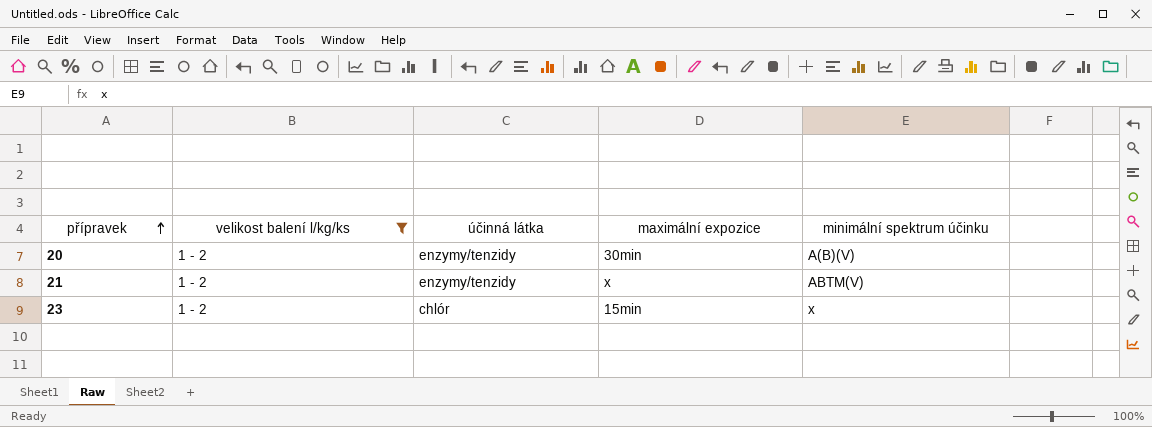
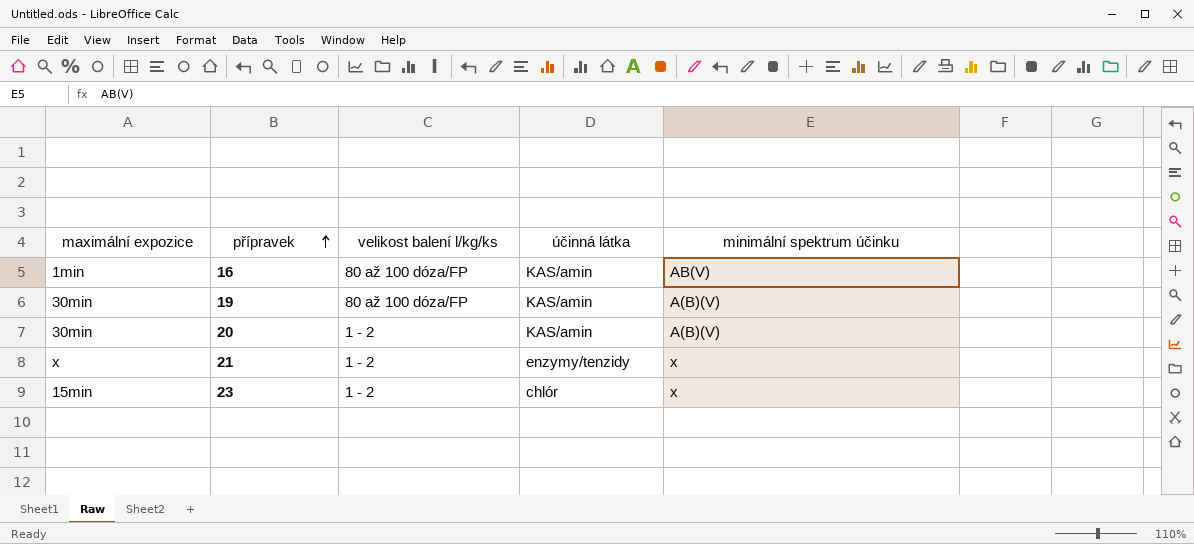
filter: velikost balení l/kg/ks = 1 - 2 -> none
column maximální expozice | position: 4 -> 1
20 | účinná látka: enzymy/tenzidy -> KAS/amin
21 | minimální spektrum účinku: ABTM(V) -> x

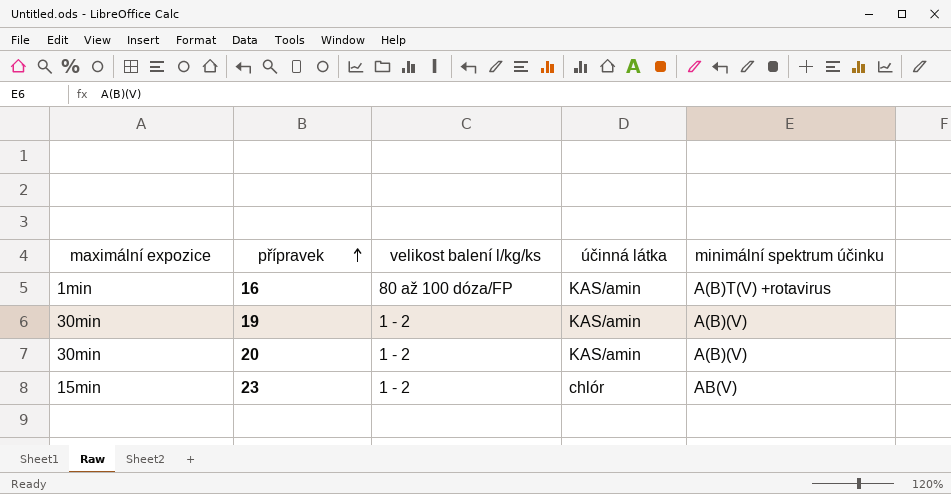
row 21: x | 1 - 2 | enzymy/tenzidy | x -> none
16 | minimální spektrum účinku: AB(V) -> A(B)T(V) +rotavirus
19 | velikost balení l/kg/ks: 80 až 100 dóza/FP -> 1 - 2
23 | minimální spektrum účinku: x -> AB(V)

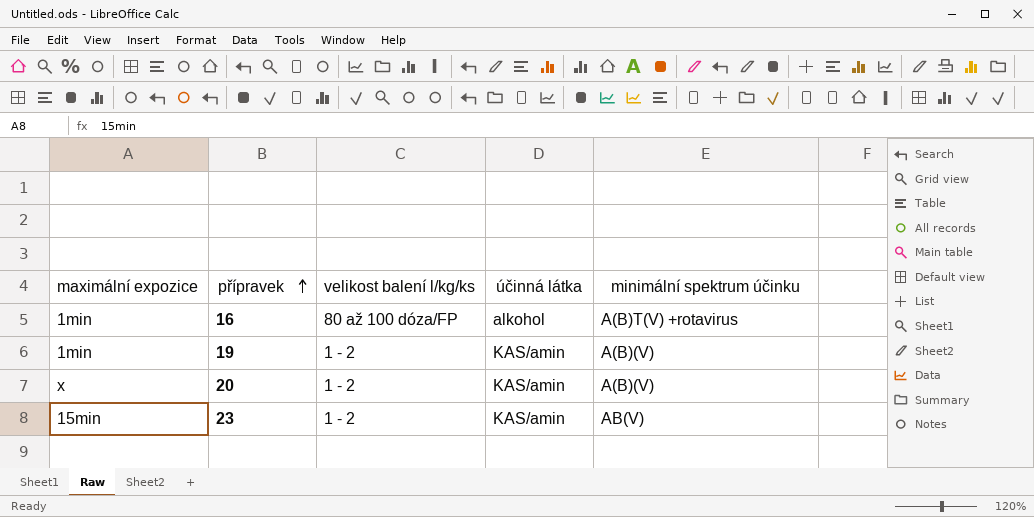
16 | účinná látka: KAS/amin -> alkohol
19 | maximální expozice: 30min -> 1min
20 | maximální expozice: 30min -> x
23 | účinná látka: chlór -> KAS/amin

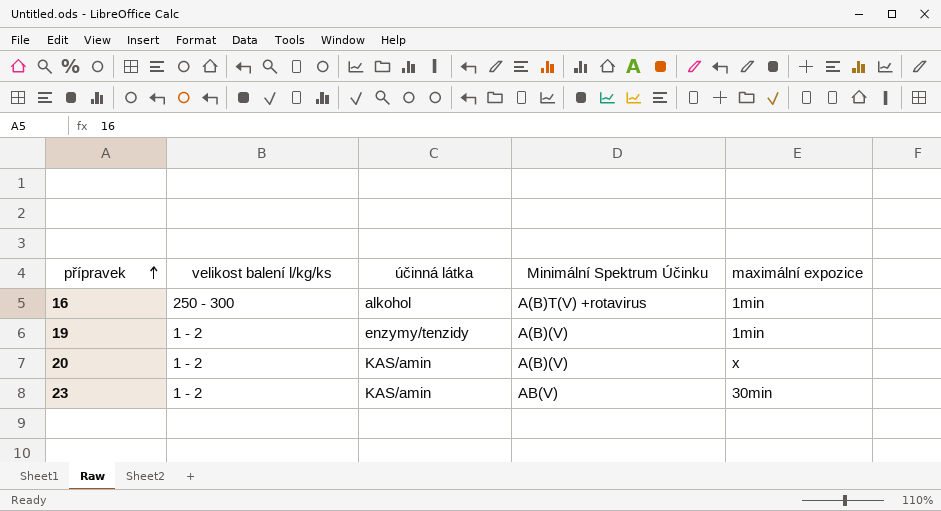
column name: minimální spektrum účinku -> Minimální Spektrum Účinku
column maximální expozice | position: 1 -> 5
16 | velikost balení l/kg/ks: 80 až 100 dóza/FP -> 250 - 300
19 | účinná látka: KAS/amin -> enzymy/tenzidy
23 | maximální expozice: 15min -> 30min

